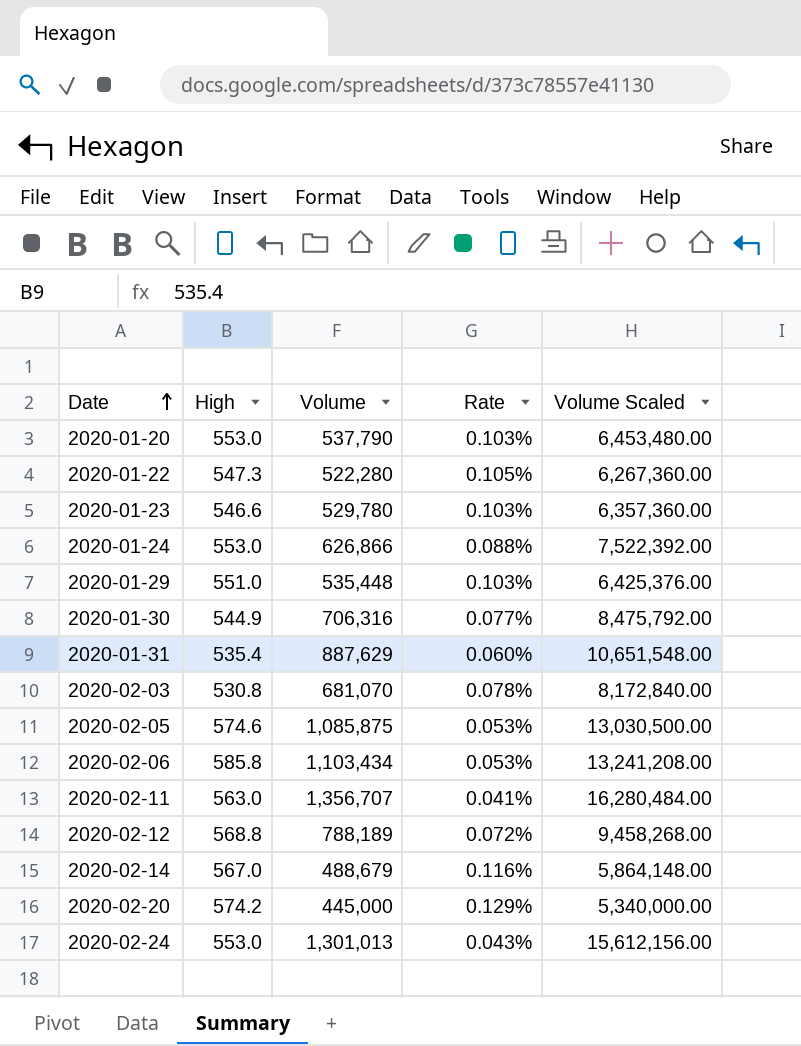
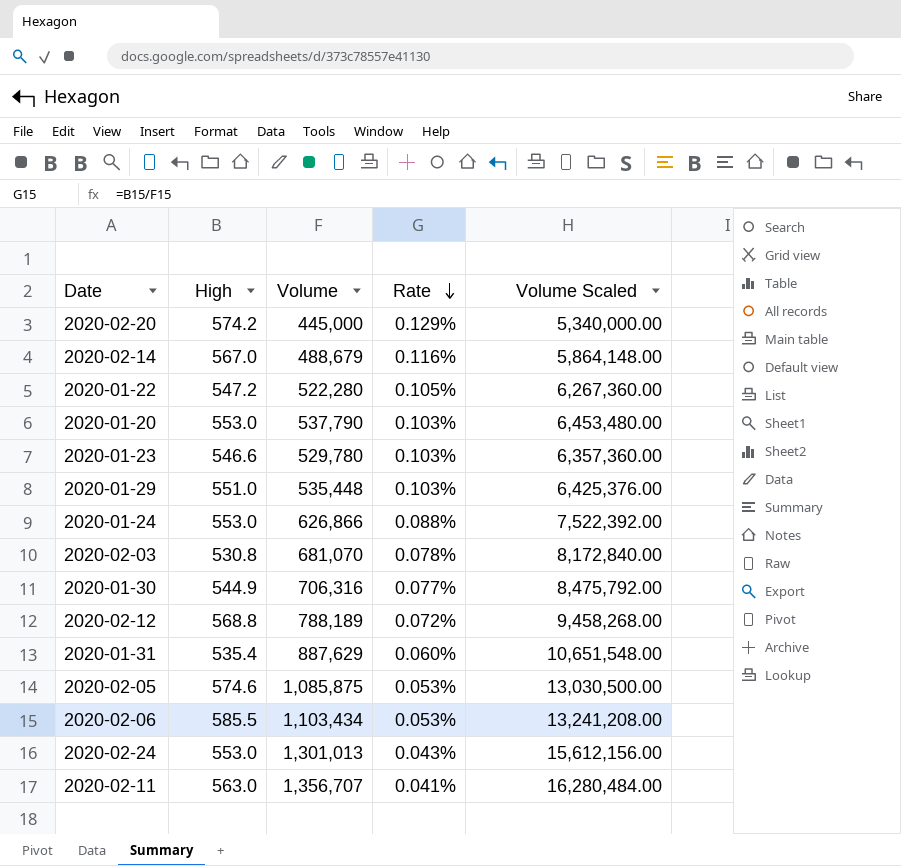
row order: Date ascending -> Rate descending
2020-01-22 | High: 547.3 -> 547.2
2020-02-06 | High: 585.8 -> 585.5

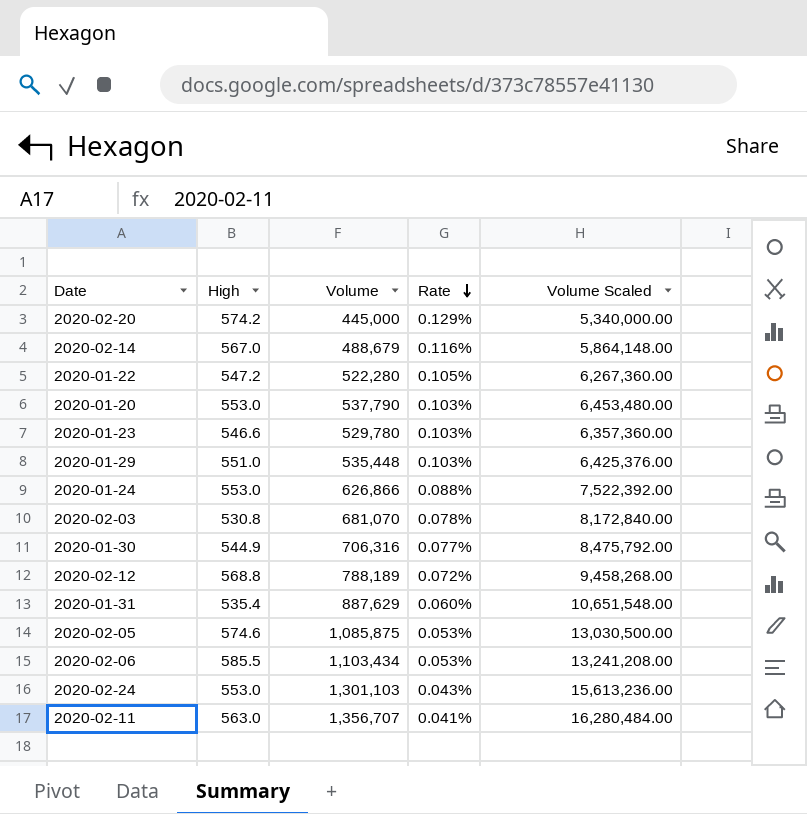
2020-02-24 | Volume: 1,301,013 -> 1,301,103
2020-02-24 | Volume Scaled: 15,612,156.00 -> 15,613,236.00

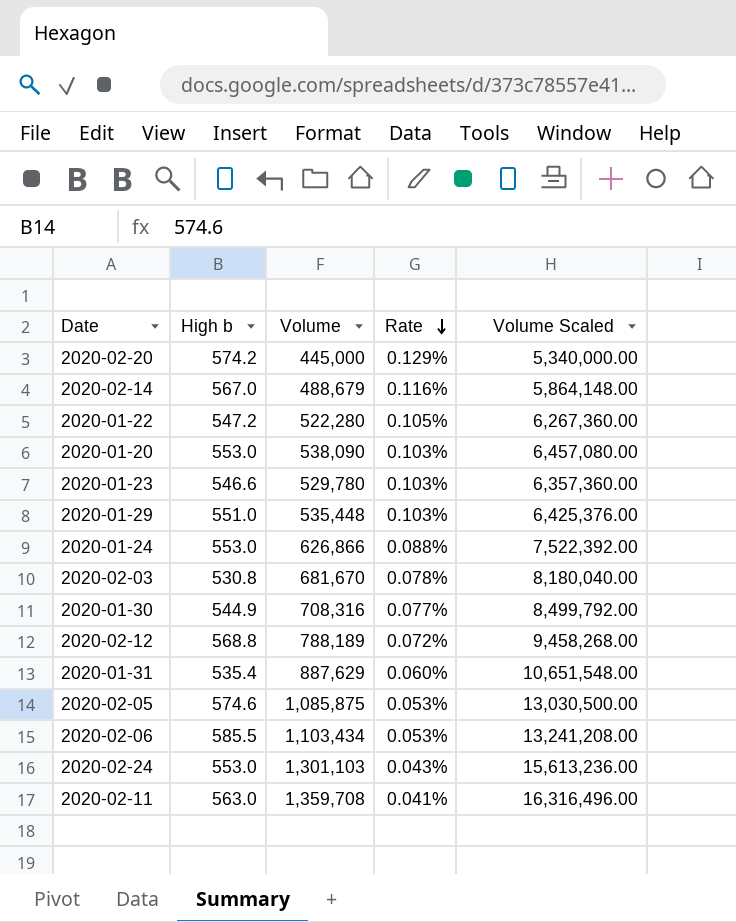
column name: High -> High b
2020-01-20 | Volume: 537,790 -> 538,090
2020-01-20 | Volume Scaled: 6,453,480.00 -> 6,457,080.00
2020-02-03 | Volume: 681,070 -> 681,670
2020-02-03 | Volume Scaled: 8,172,840.00 -> 8,180,040.00
2020-01-30 | Volume: 706,316 -> 708,316
2020-01-30 | Volume Scaled: 8,475,792.00 -> 8,499,792.00
2020-02-11 | Volume: 1,356,707 -> 1,359,708
2020-02-11 | Volume Scaled: 16,280,484.00 -> 16,316,496.00

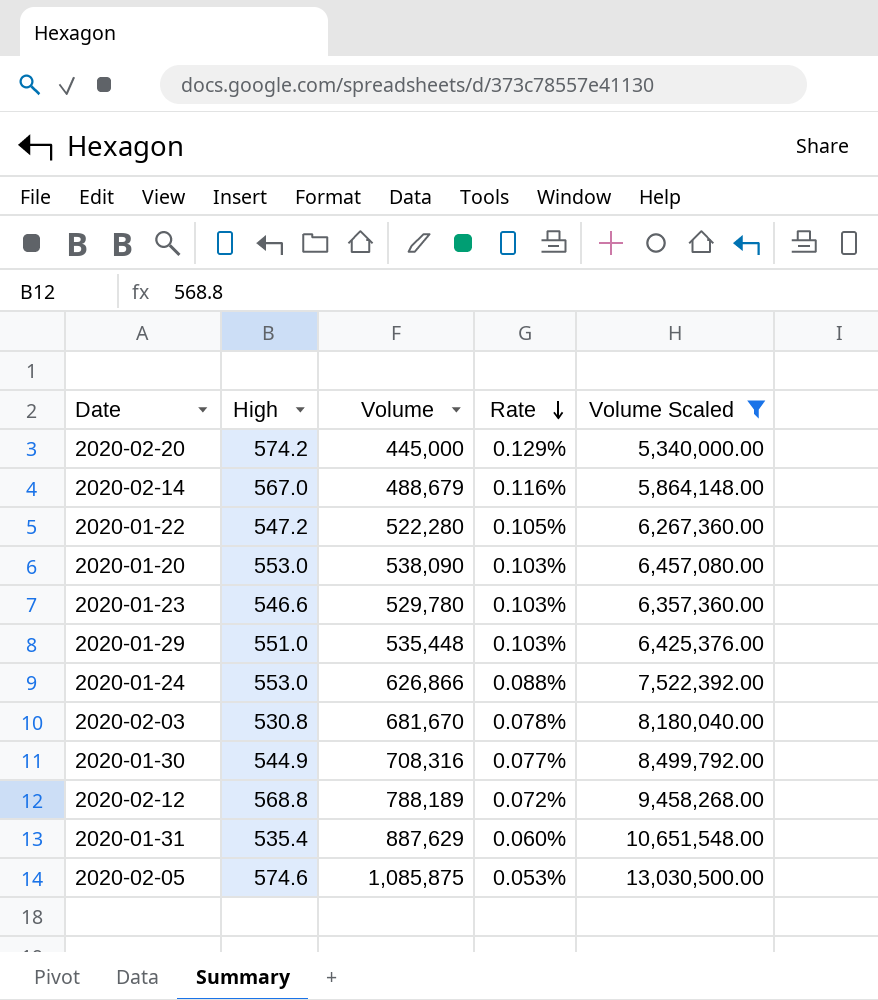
filter: none -> Volume Scaled <= 13,030,500.00
column name: High b -> High

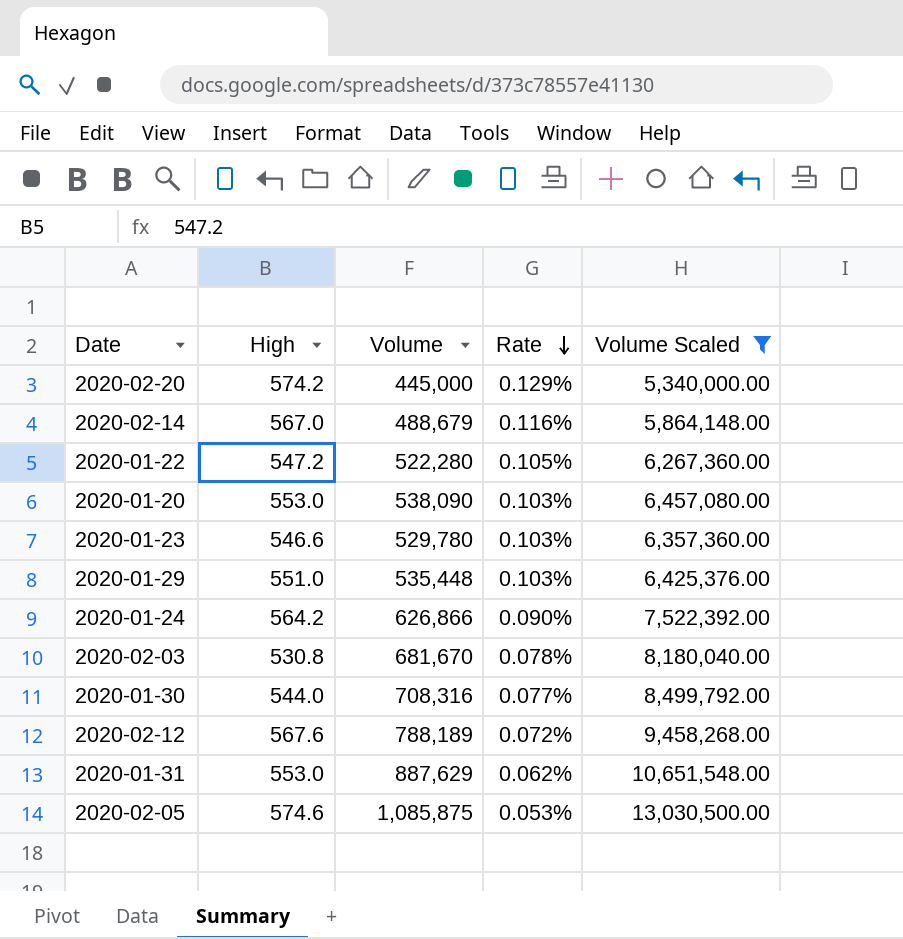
2020-01-24 | High: 553.0 -> 564.2
2020-01-24 | Rate: 0.088% -> 0.090%
2020-01-30 | High: 544.9 -> 544.0
2020-02-12 | High: 568.8 -> 567.6
2020-01-31 | High: 535.4 -> 553.0
2020-01-31 | Rate: 0.060% -> 0.062%

